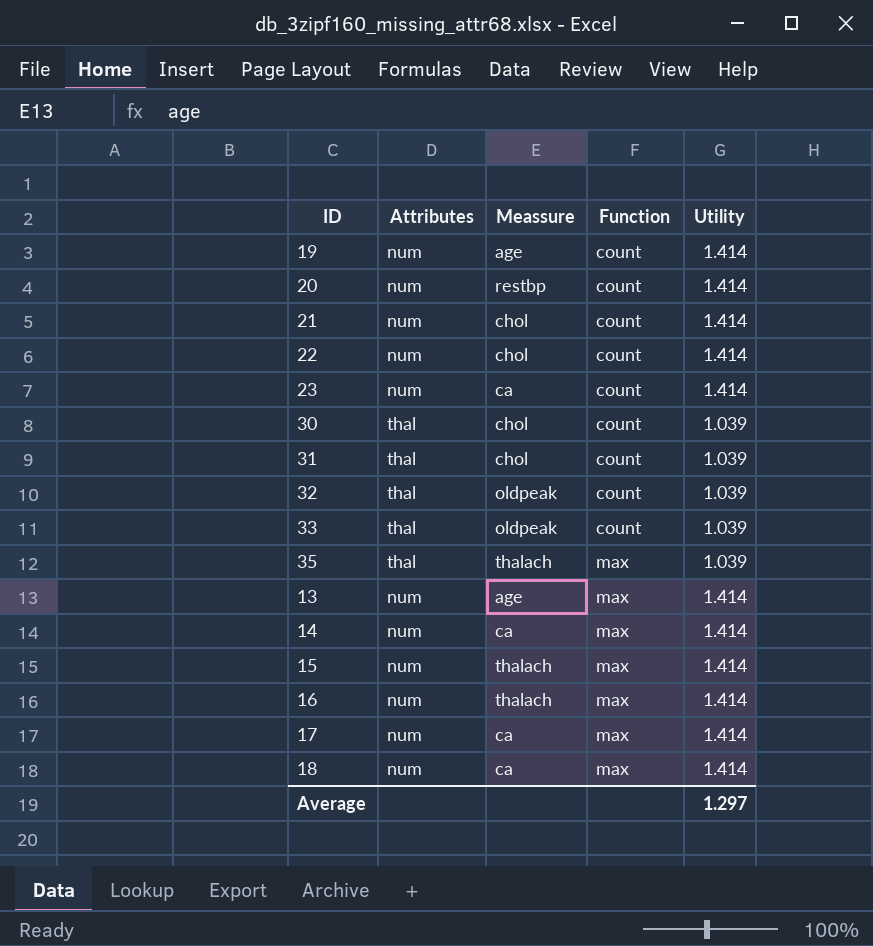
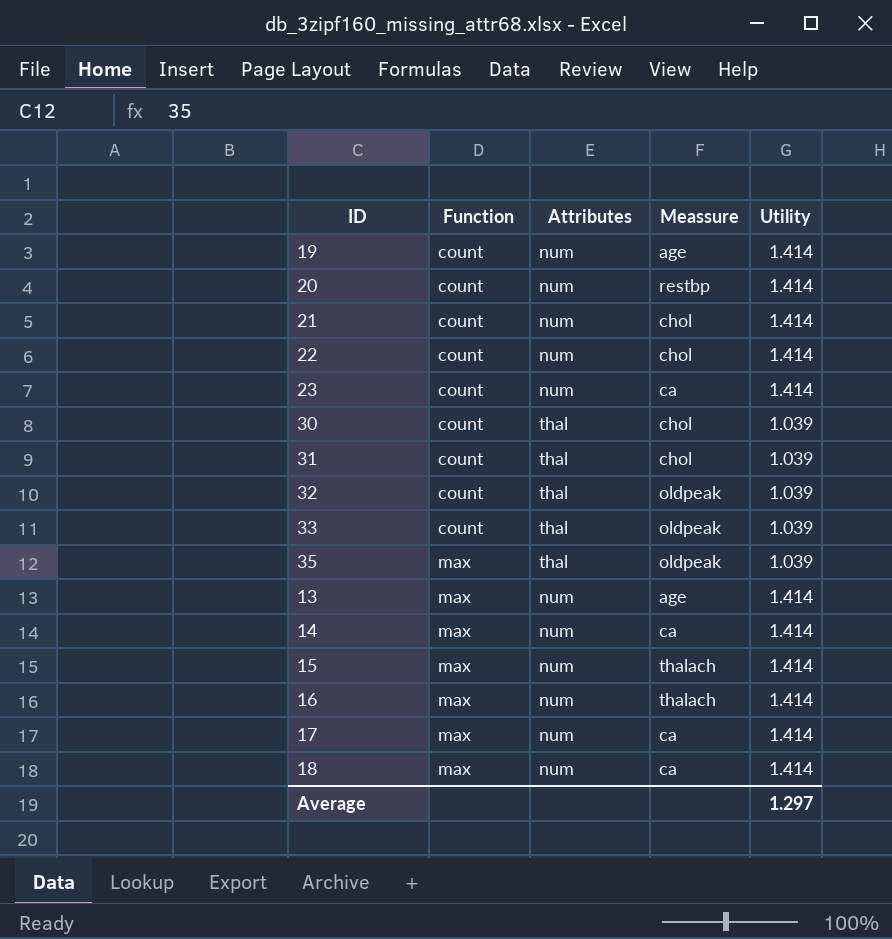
column Function | position: 4 -> 2
35 | Meassure: thalach -> oldpeak

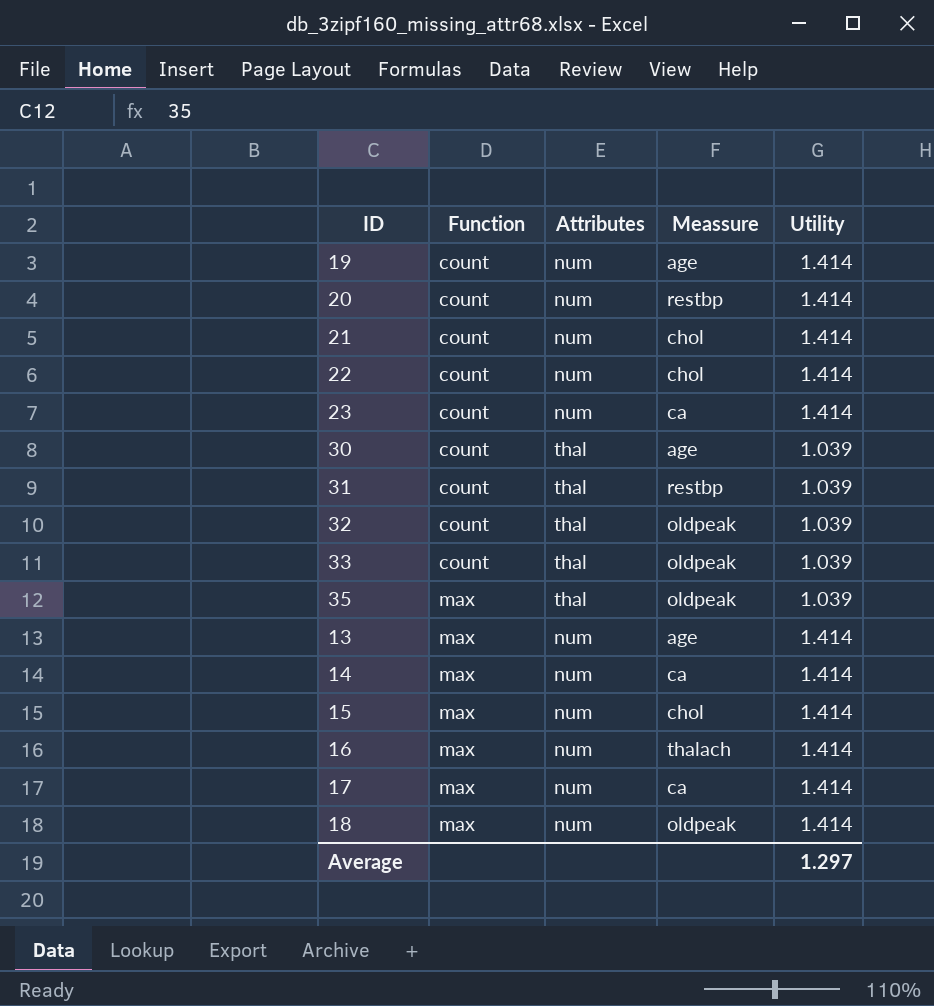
30 | Meassure: chol -> age
31 | Meassure: chol -> restbp
15 | Meassure: thalach -> chol
18 | Meassure: ca -> oldpeak

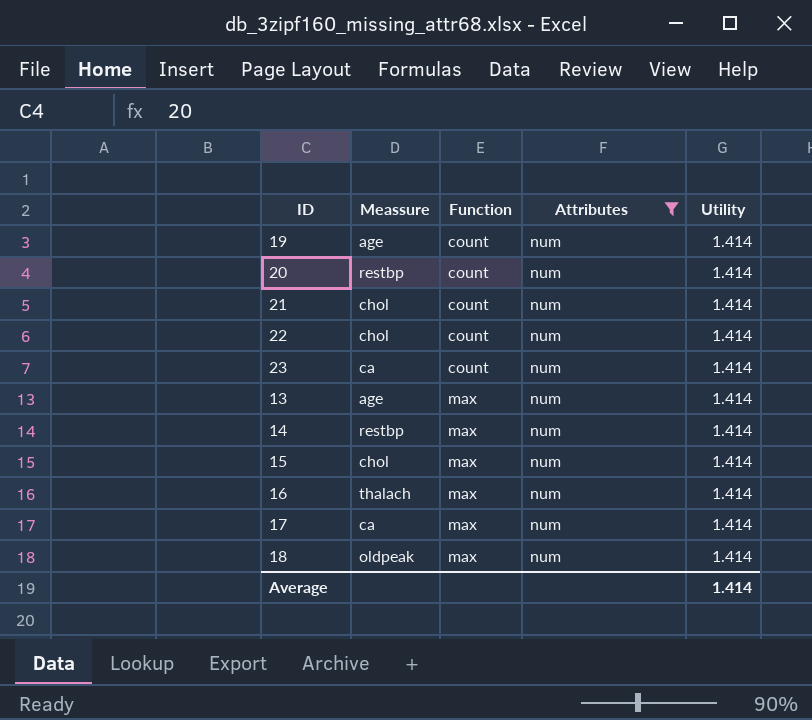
filter: none -> Attributes = num
column Meassure | position: 4 -> 2
14 | Meassure: ca -> restbp
Average | Utility: 1.297 -> 1.414

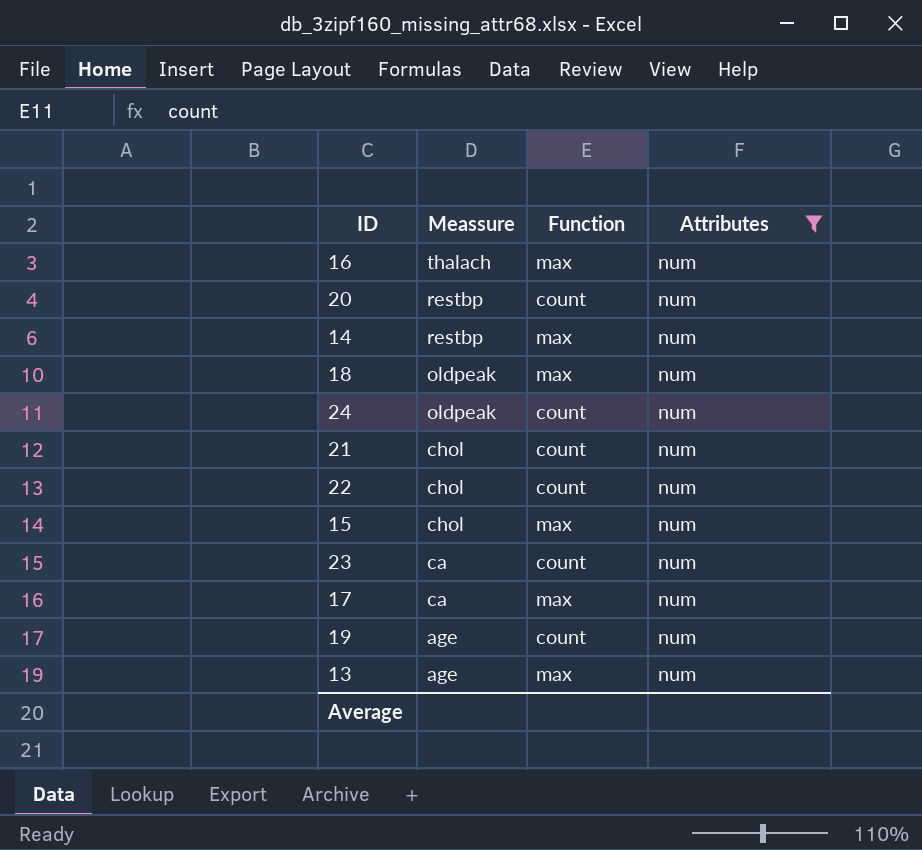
row order: Function ascending -> Meassure descending
column Utility | position: 5 -> none
row 24: none -> oldpeak | count | num

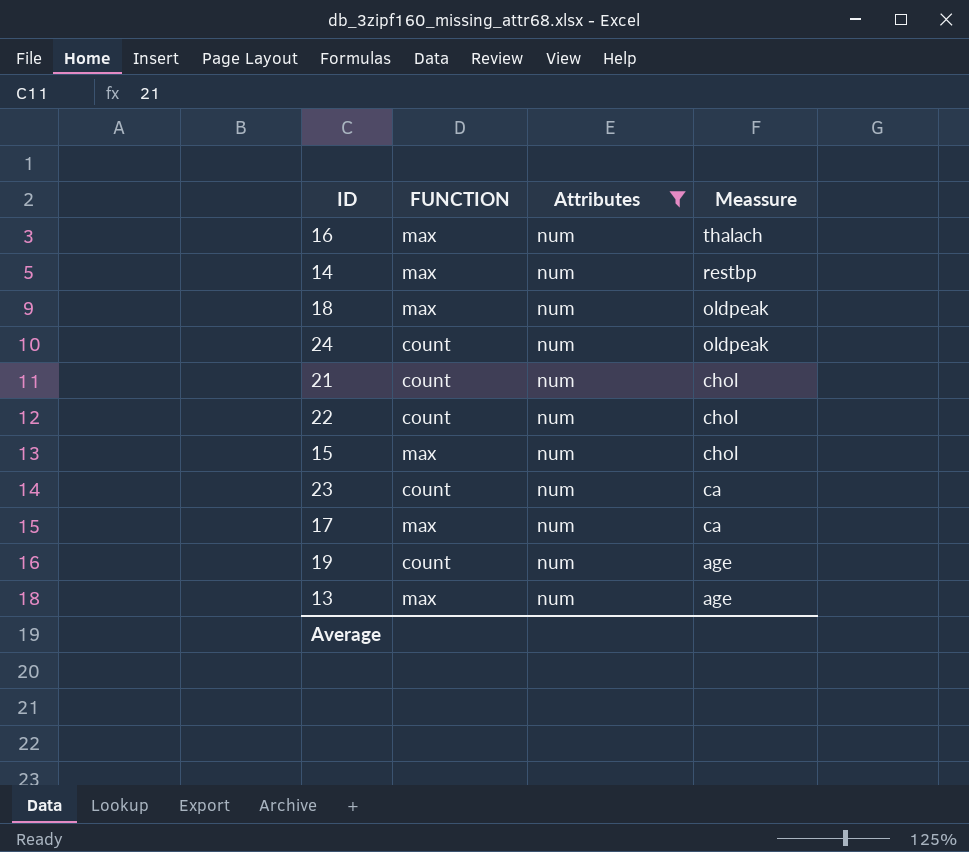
column name: Function -> FUNCTION
column Meassure | position: 2 -> 4
row 20: restbp | count | num -> none

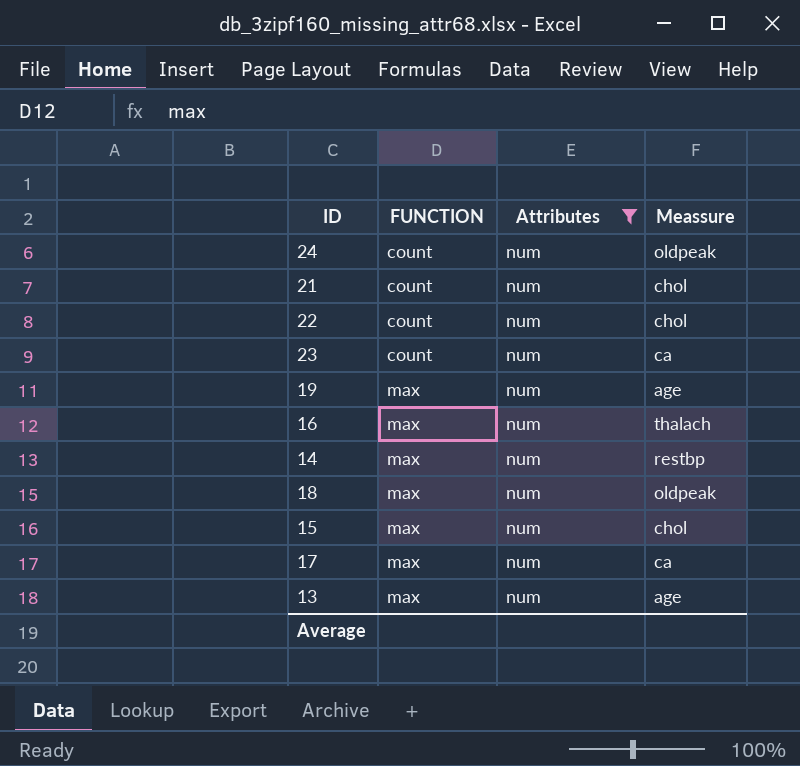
row order: Meassure descending -> FUNCTION ascending
19 | FUNCTION: count -> max

